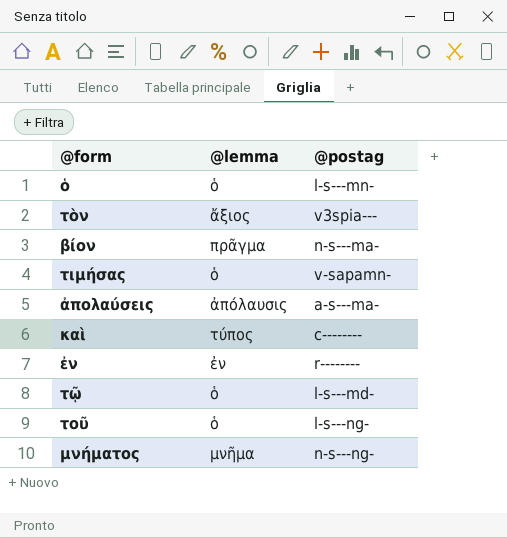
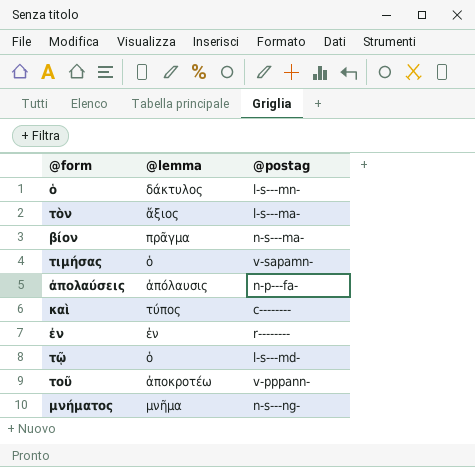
ὁ | @lemma: ὁ -> δάκτυλος
τὸν | @postag: v3spia--- -> l-s---ma-
ἀπολαύσεις | @postag: a-s---ma- -> n-p---fa-
τοῦ | @lemma: ὁ -> ἀποκροτέω
τοῦ | @postag: l-s---ng- -> v-pppann-

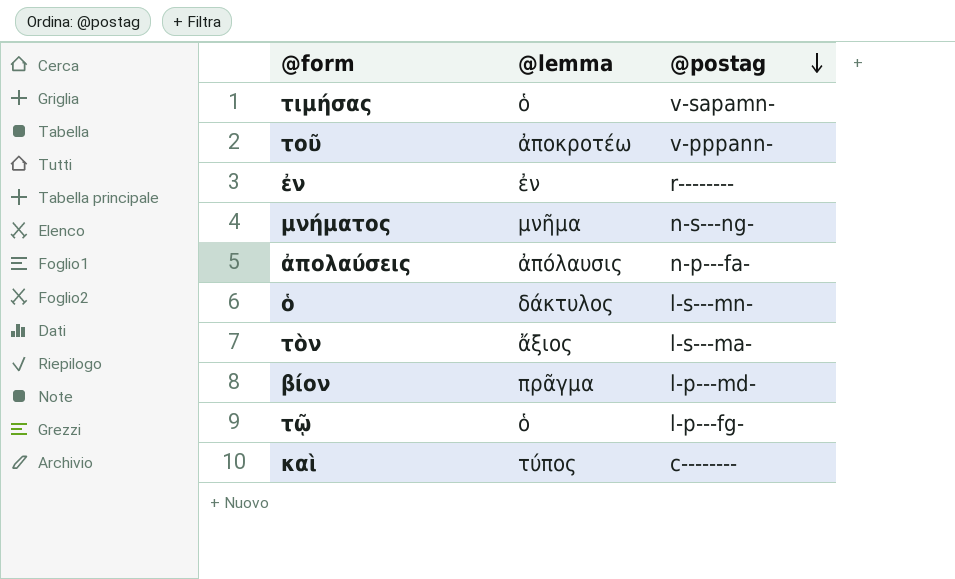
row order: none -> @postag descending
βίον | @postag: n-s---ma- -> l-p---md-
τῷ | @postag: l-s---md- -> l-p---fg-

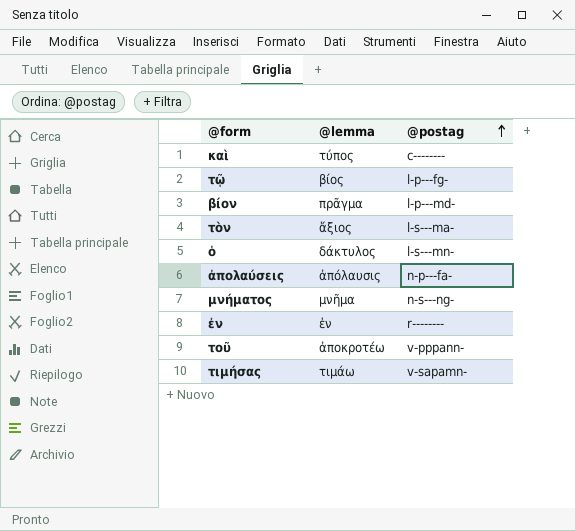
row order: @postag descending -> @postag ascending
τῷ | @lemma: ὁ -> βίος
τιμήσας | @lemma: ὁ -> τιμάω

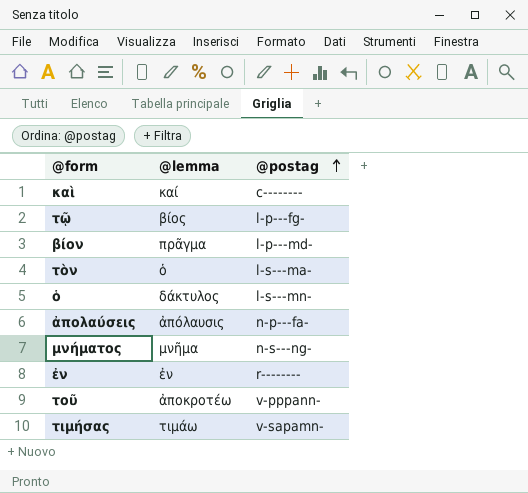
καὶ | @lemma: τύπος -> καί
τὸν | @lemma: ἄξιος -> ὁ

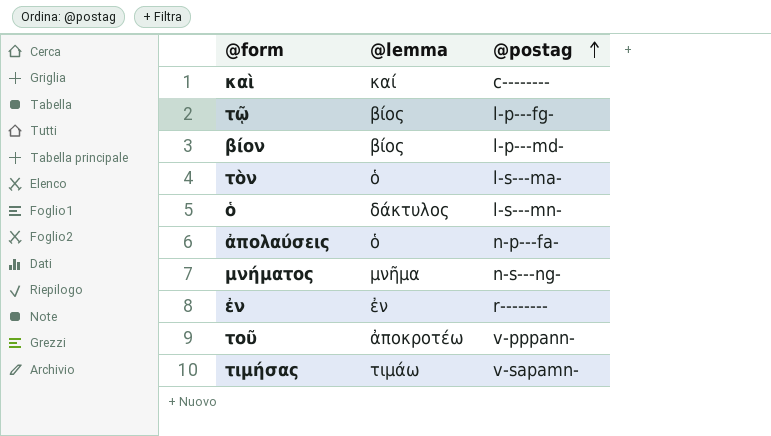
βίον | @lemma: πρᾶγμα -> βίος
ἀπολαύσεις | @lemma: ἀπόλαυσις -> ὁ

